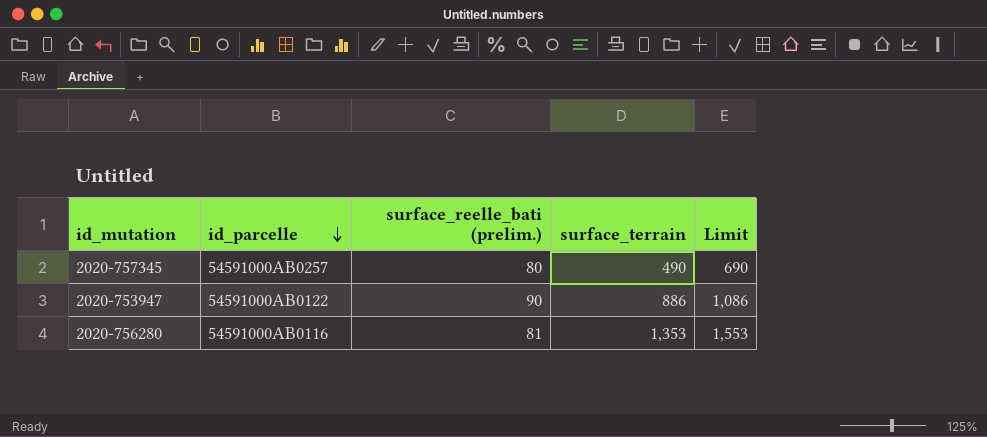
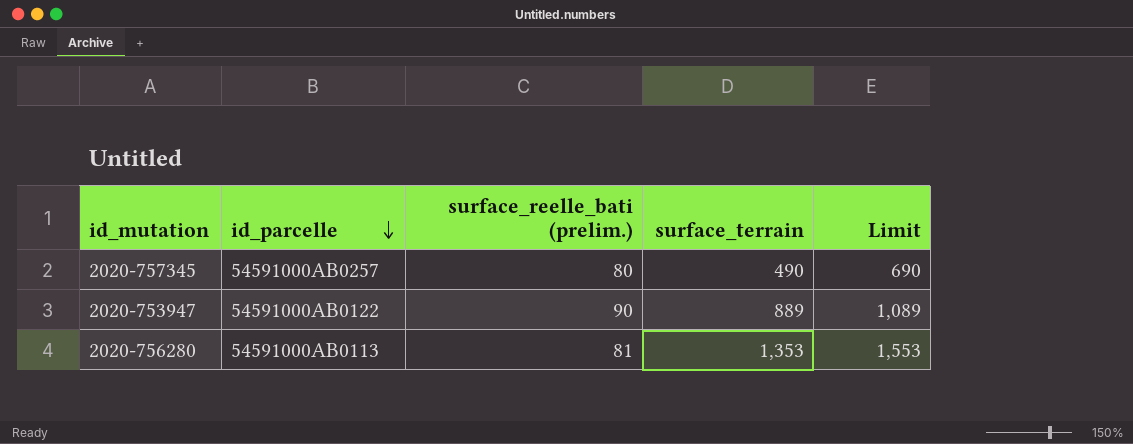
2020-753947 | surface_terrain: 886 -> 889
2020-753947 | Limit: 1,086 -> 1,089
2020-756280 | id_parcelle: 54591000AB0116 -> 54591000AB0113

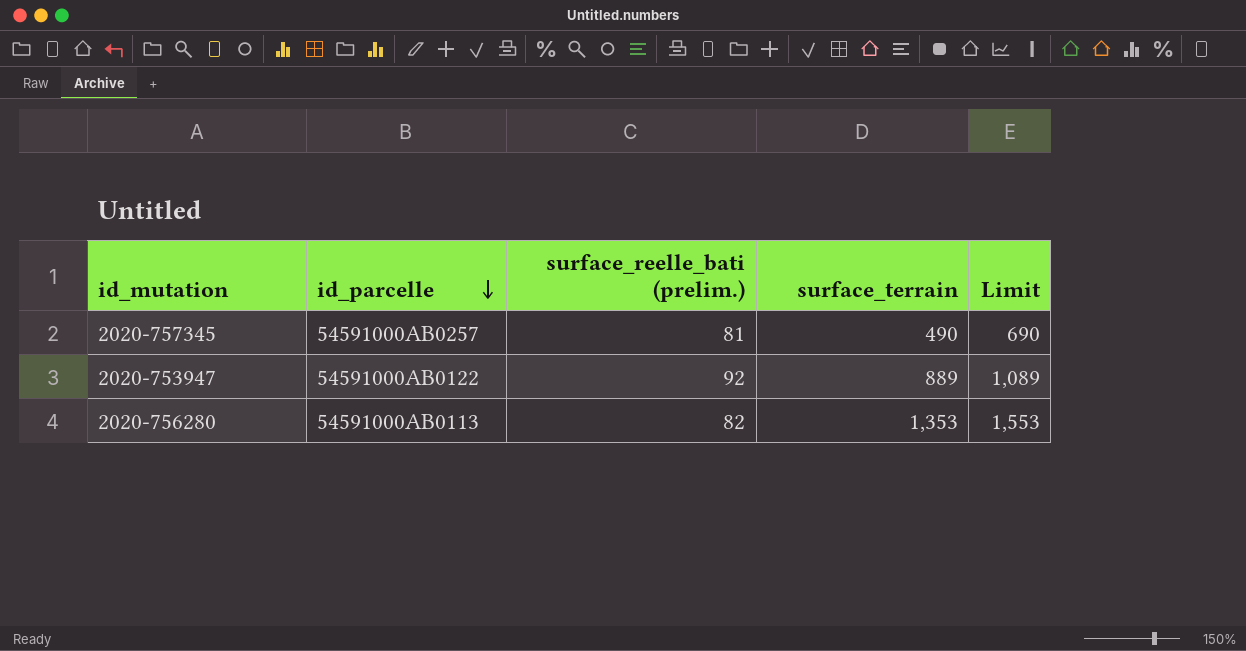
2020-757345 | surface_reelle_bati (prelim.): 80 -> 81
2020-753947 | surface_reelle_bati (prelim.): 90 -> 92
2020-756280 | surface_reelle_bati (prelim.): 81 -> 82

